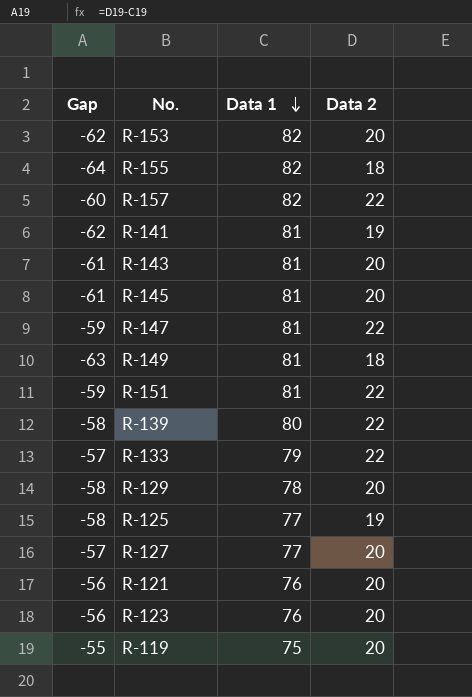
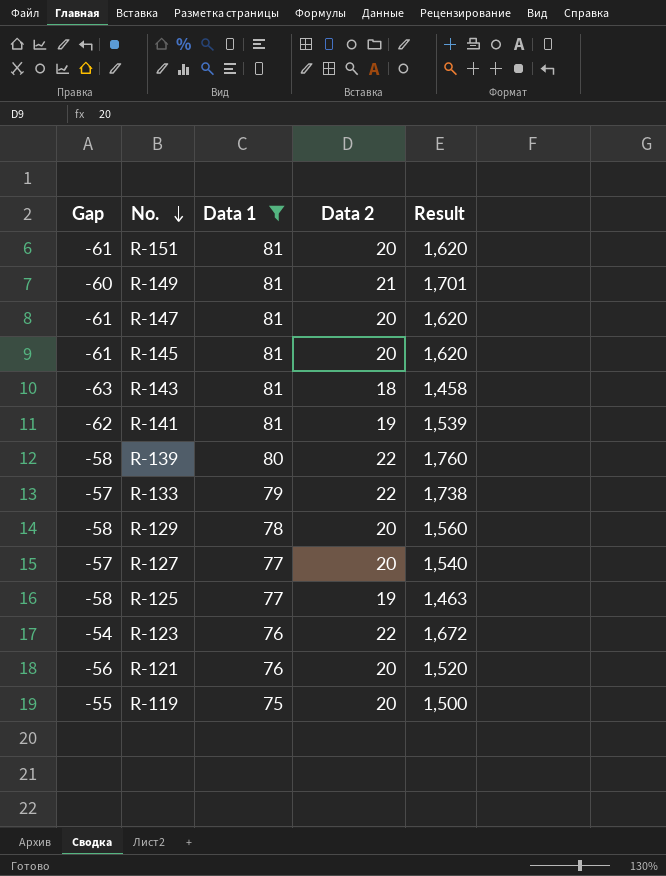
filter: none -> Data 1 != 82
row order: Data 1 descending -> No. descending
column Result | formula: none -> [Data 1] * [Data 2]
R-151 | Gap: -59 -> -61
R-151 | Data 2: 22 -> 20
R-149 | Gap: -63 -> -60
R-149 | Data 2: 18 -> 21
R-147 | Gap: -59 -> -61
R-147 | Data 2: 22 -> 20
R-143 | Gap: -61 -> -63
R-143 | Data 2: 20 -> 18
R-123 | Gap: -56 -> -54
R-123 | Data 2: 20 -> 22

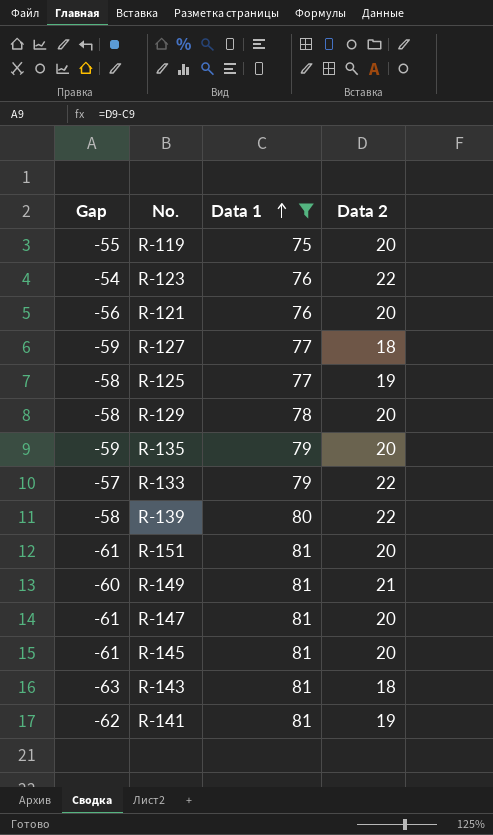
row order: No. descending -> Data 1 ascending
column Result | formula: [Data 1] * [Data 2] -> none
R-127 | Gap: -57 -> -59
R-127 | Data 2: 20 -> 18
row R-135: none -> -59 | 79 | 20

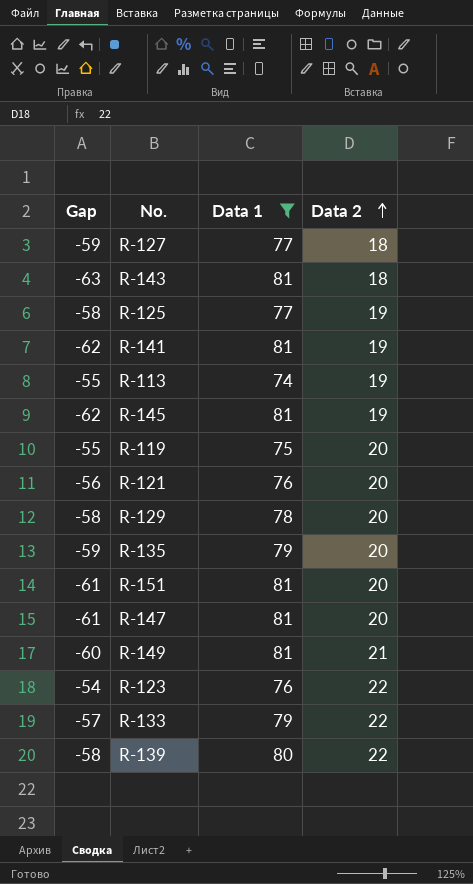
row order: Data 1 ascending -> Data 2 ascending
row R-113: none -> -55 | 74 | 19
R-145 | Gap: -61 -> -62
R-145 | Data 2: 20 -> 19

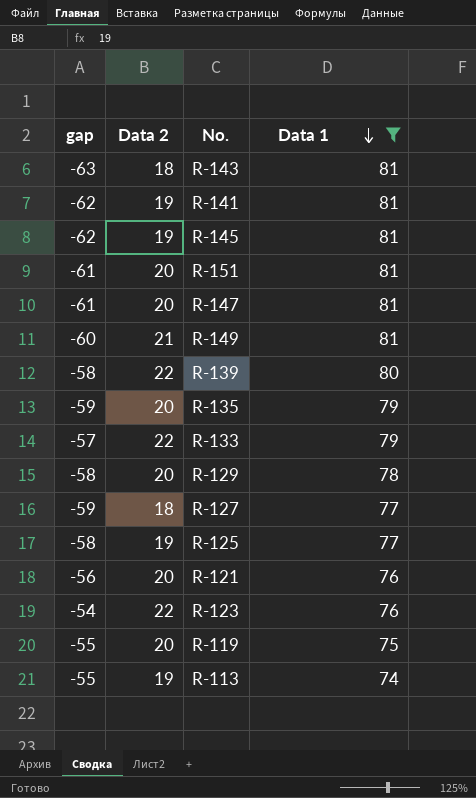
row order: Data 2 ascending -> Data 1 descending
column name: Gap -> gap
column Data 2 | position: 4 -> 2

